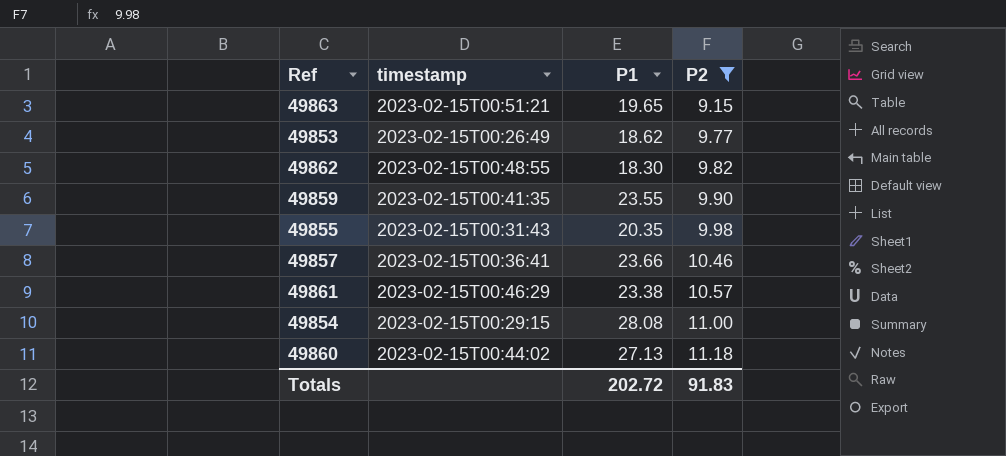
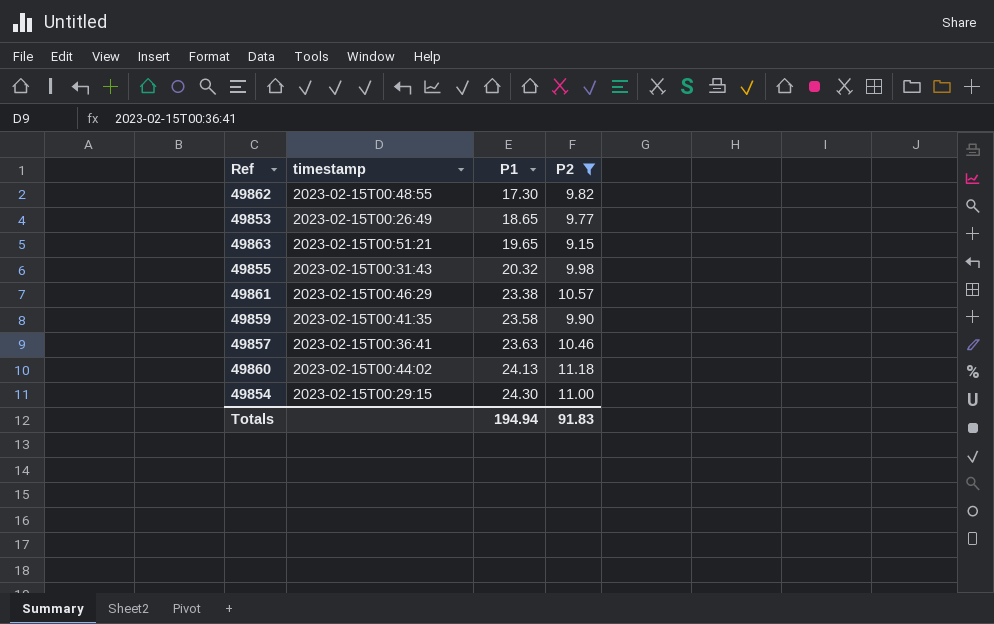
row order: P2 ascending -> P1 ascending
49862 | P1: 18.30 -> 17.30
49853 | P1: 18.62 -> 18.65
49855 | P1: 20.35 -> 20.32
49859 | P1: 23.55 -> 23.58
49857 | P1: 23.66 -> 23.63
49860 | P1: 27.13 -> 24.13
49854 | P1: 28.08 -> 24.30
Totals | P1: 202.72 -> 194.94

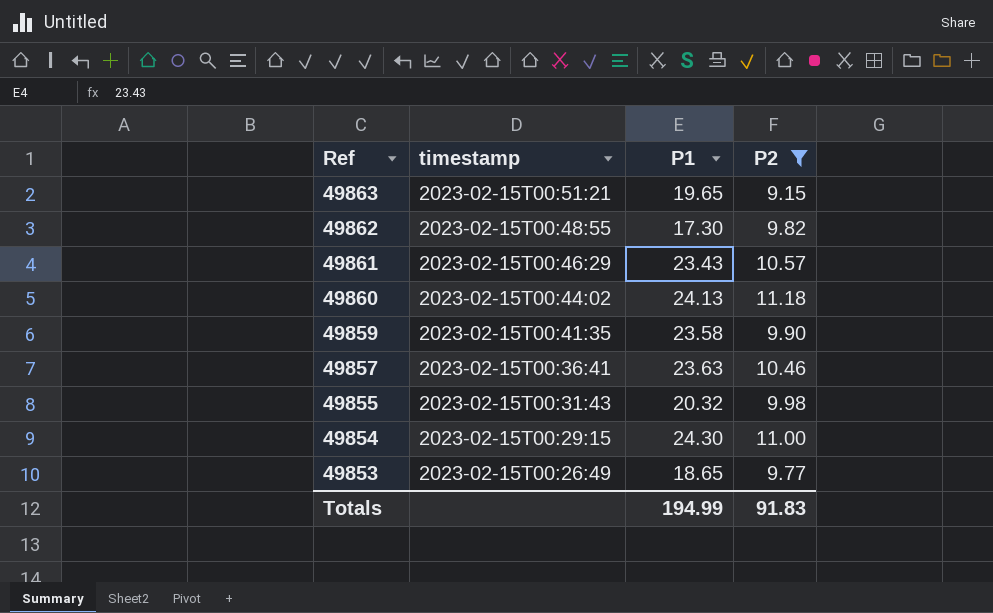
row order: P1 ascending -> Ref descending
49861 | P1: 23.38 -> 23.43
Totals | P1: 194.94 -> 194.99

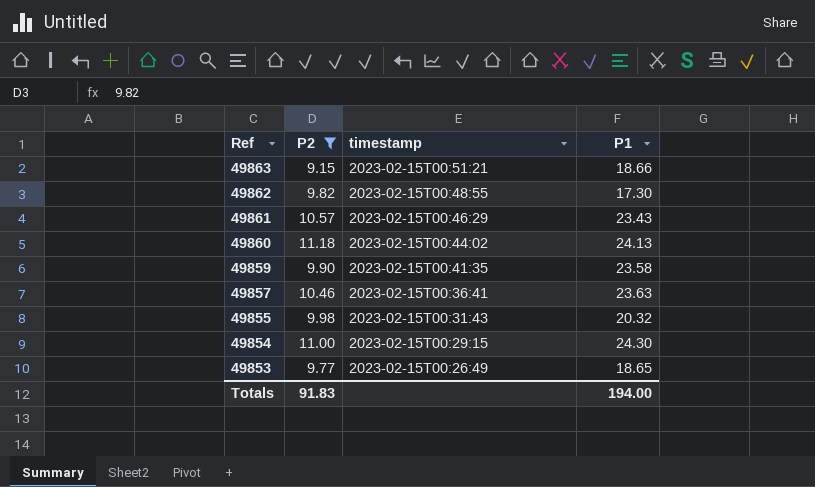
column P2 | position: 4 -> 2
49863 | P1: 19.65 -> 18.66
Totals | P1: 194.99 -> 194.00

